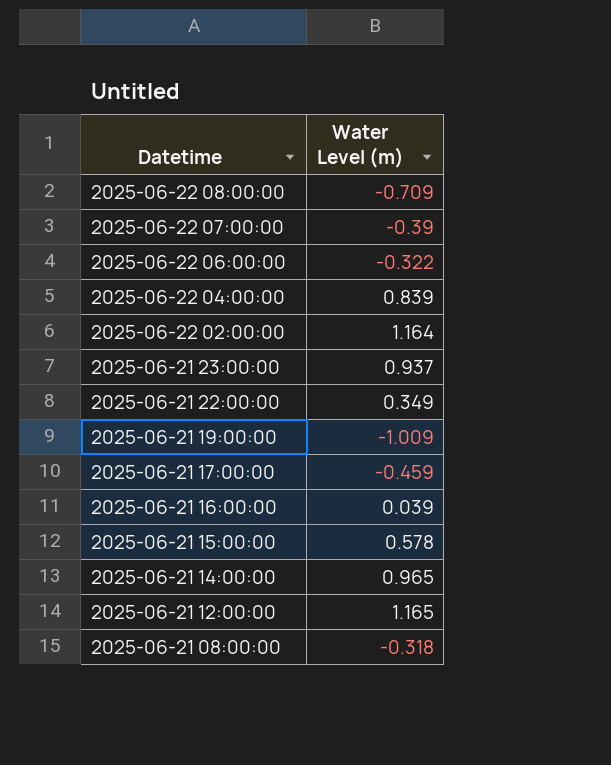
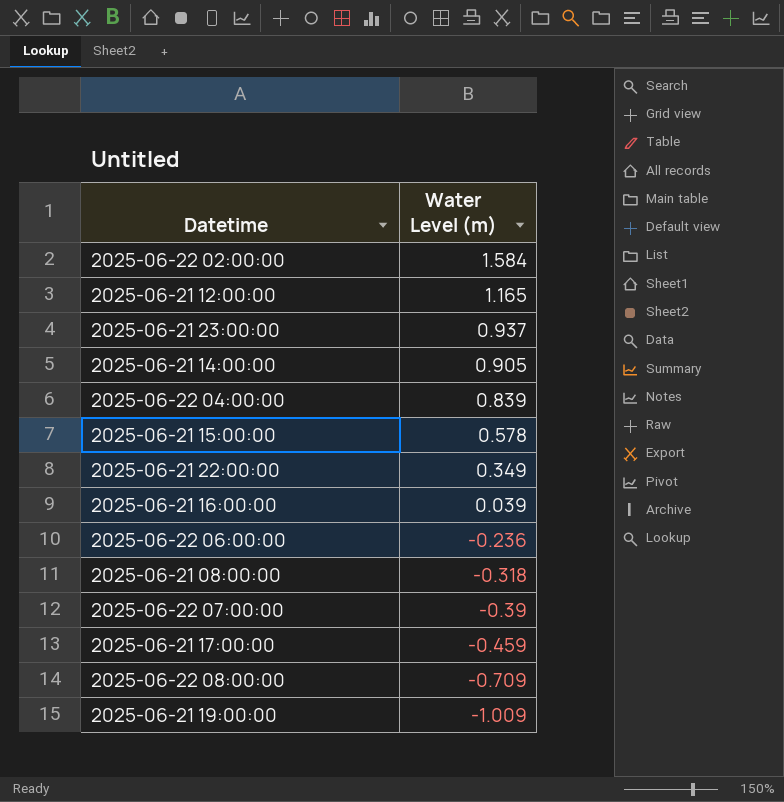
row order: Datetime descending -> Water Level (m) descending
2025-06-22 02:00:00 | Water Level (m): 1.164 -> 1.584
2025-06-21 14:00:00 | Water Level (m): 0.965 -> 0.905
2025-06-22 06:00:00 | Water Level (m): -0.322 -> -0.236

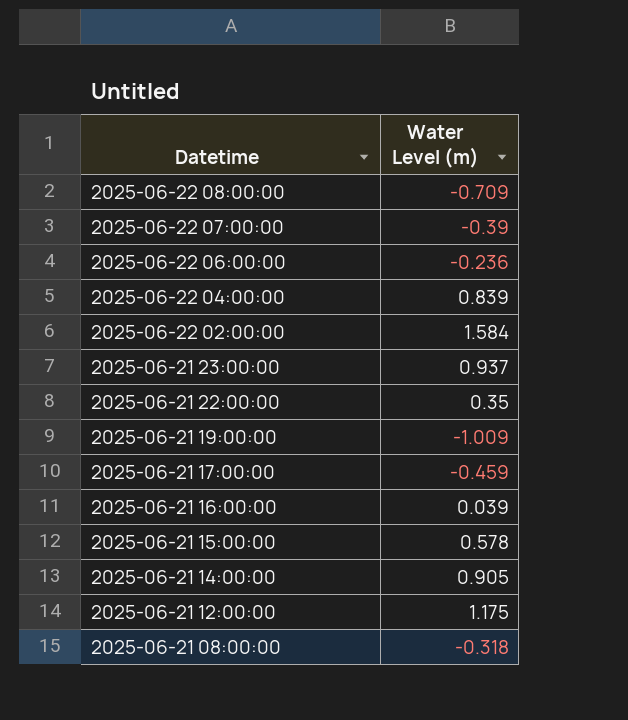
row order: Water Level (m) descending -> Datetime descending
2025-06-21 22:00:00 | Water Level (m): 0.349 -> 0.35
2025-06-21 12:00:00 | Water Level (m): 1.165 -> 1.175

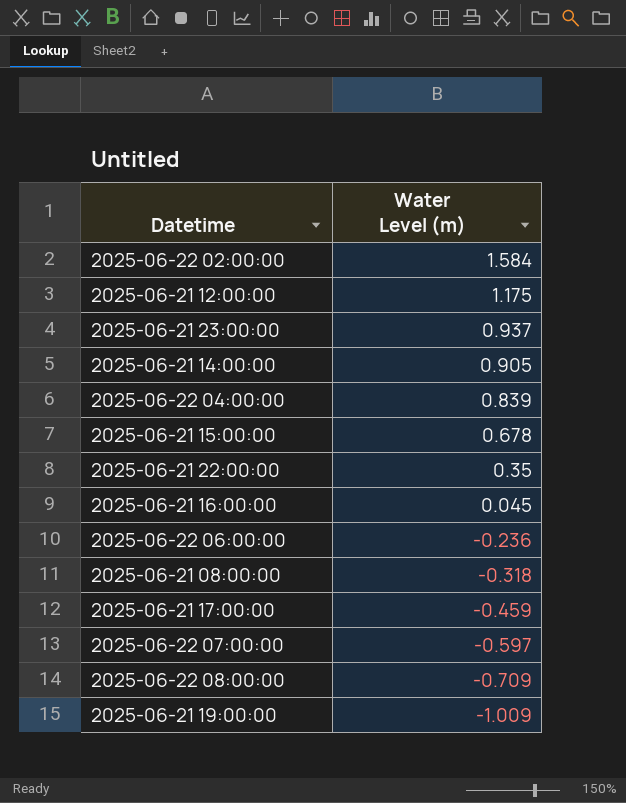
row order: Datetime descending -> Water Level (m) descending
2025-06-21 15:00:00 | Water Level (m): 0.578 -> 0.678
2025-06-21 16:00:00 | Water Level (m): 0.039 -> 0.045
2025-06-22 07:00:00 | Water Level (m): -0.39 -> -0.597

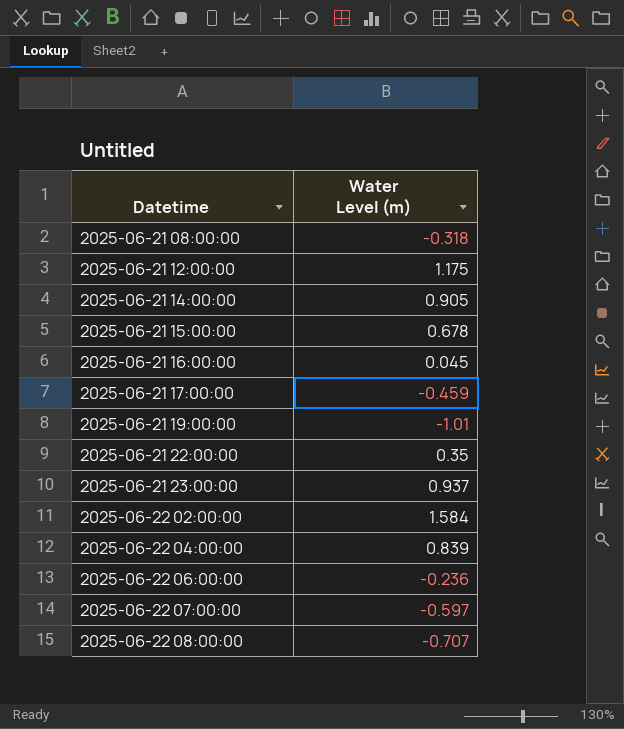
row order: Water Level (m) descending -> Datetime ascending
2025-06-21 19:00:00 | Water Level (m): -1.009 -> -1.01
2025-06-22 08:00:00 | Water Level (m): -0.709 -> -0.707

